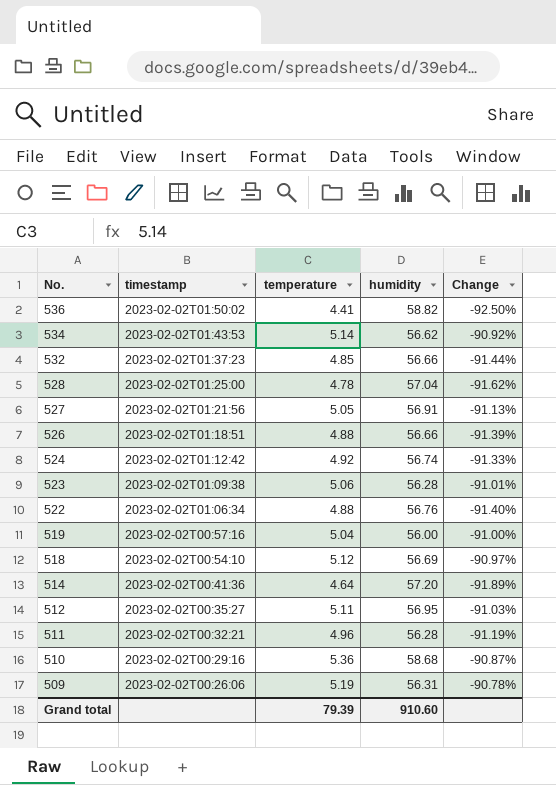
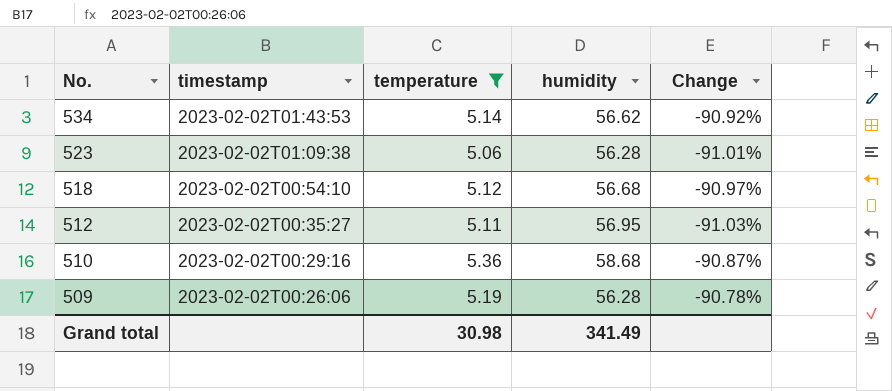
filter: none -> temperature >= 5.06
518 | humidity: 56.69 -> 56.68
509 | humidity: 56.31 -> 56.28
Grand total | temperature: 79.39 -> 30.98
Grand total | humidity: 910.60 -> 341.49

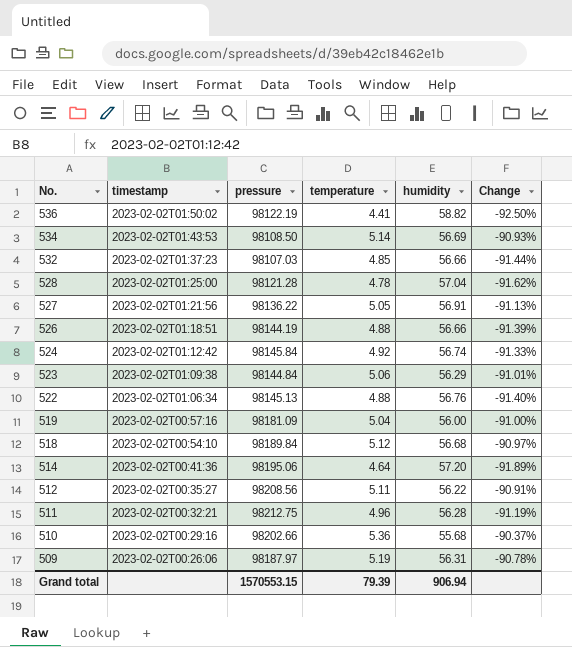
filter: temperature >= 5.06 -> none
column pressure | position: none -> 3
534 | humidity: 56.62 -> 56.69
534 | Change: -90.92% -> -90.93%
523 | humidity: 56.28 -> 56.29
512 | humidity: 56.95 -> 56.22
512 | Change: -91.03% -> -90.91%
510 | humidity: 58.68 -> 55.68
510 | Change: -90.87% -> -90.37%
509 | humidity: 56.28 -> 56.31
Grand total | temperature: 30.98 -> 79.39
Grand total | humidity: 341.49 -> 906.94

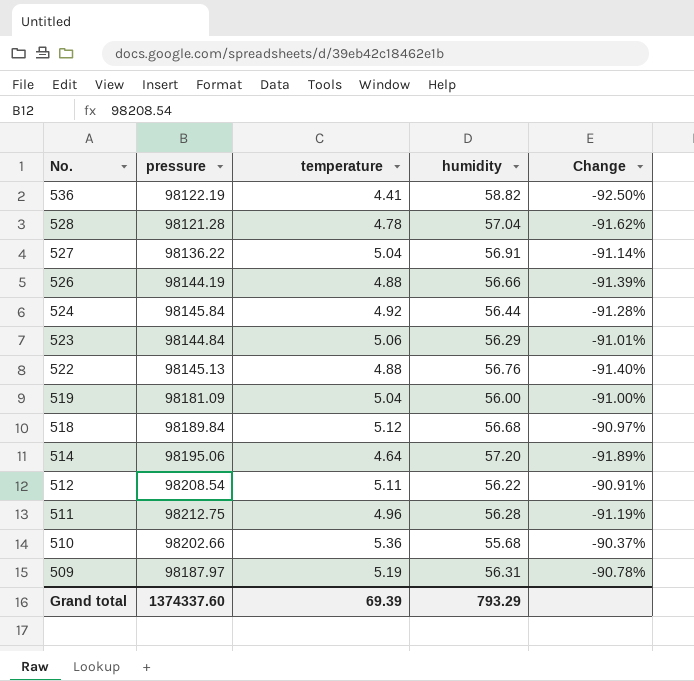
column timestamp | position: 2 -> none
row 534: 2023-02-02T01:43:53 | 98108.50 | 5.14 | 56.69 | -90.93% -> none
row 532: 2023-02-02T01:37:23 | 98107.03 | 4.85 | 56.66 | -91.44% -> none
527 | temperature: 5.05 -> 5.04
527 | Change: -91.13% -> -91.14%
524 | humidity: 56.74 -> 56.44
524 | Change: -91.33% -> -91.28%
512 | pressure: 98208.56 -> 98208.54
Grand total | pressure: 1570553.15 -> 1374337.60
Grand total | temperature: 79.39 -> 69.39
Grand total | humidity: 906.94 -> 793.29

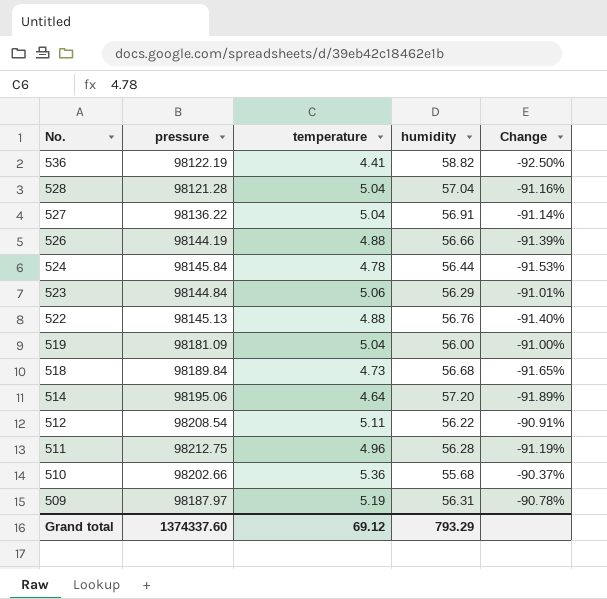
528 | temperature: 4.78 -> 5.04
528 | Change: -91.62% -> -91.16%
524 | temperature: 4.92 -> 4.78
524 | Change: -91.28% -> -91.53%
518 | temperature: 5.12 -> 4.73
518 | Change: -90.97% -> -91.65%
Grand total | temperature: 69.39 -> 69.12

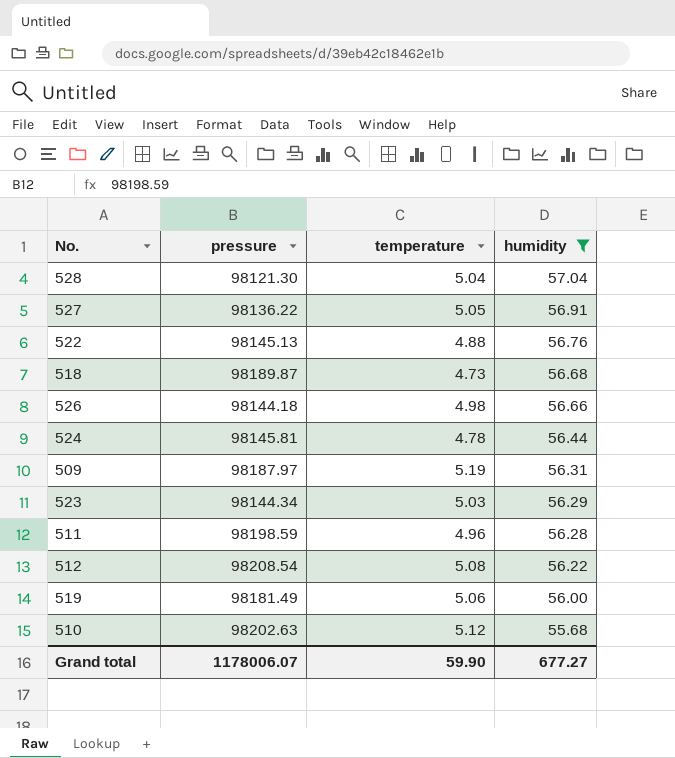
filter: none -> humidity <= 57.04
row order: No. descending -> humidity descending
column Change | formula: ([temperature] - [humidity]) / [humidity] -> none
528 | pressure: 98121.28 -> 98121.30
527 | temperature: 5.04 -> 5.05
518 | pressure: 98189.84 -> 98189.87
526 | pressure: 98144.19 -> 98144.18
526 | temperature: 4.88 -> 4.98
524 | pressure: 98145.84 -> 98145.81
523 | pressure: 98144.84 -> 98144.34
523 | temperature: 5.06 -> 5.03
511 | pressure: 98212.75 -> 98198.59
512 | temperature: 5.11 -> 5.08
519 | pressure: 98181.09 -> 98181.49
519 | temperature: 5.04 -> 5.06
510 | pressure: 98202.66 -> 98202.63
510 | temperature: 5.36 -> 5.12
Grand total | pressure: 1374337.60 -> 1178006.07
Grand total | temperature: 69.12 -> 59.90
Grand total | humidity: 793.29 -> 677.27

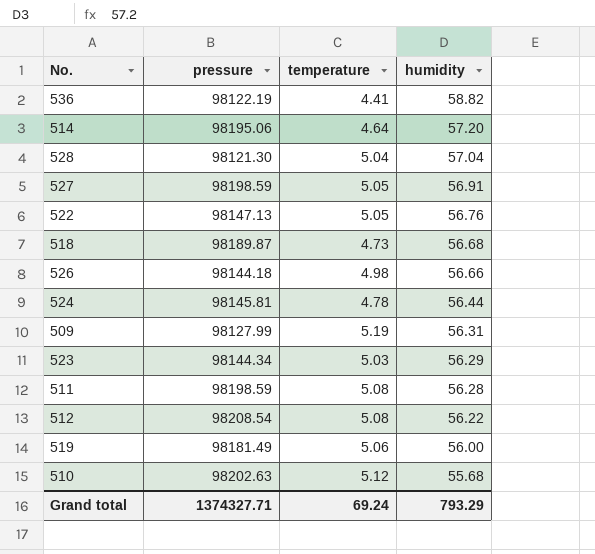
filter: humidity <= 57.04 -> none
527 | pressure: 98136.22 -> 98198.59
522 | pressure: 98145.13 -> 98147.13
522 | temperature: 4.88 -> 5.05
509 | pressure: 98187.97 -> 98127.99
511 | temperature: 4.96 -> 5.08
Grand total | pressure: 1178006.07 -> 1374327.71
Grand total | temperature: 59.90 -> 69.24
Grand total | humidity: 677.27 -> 793.29

